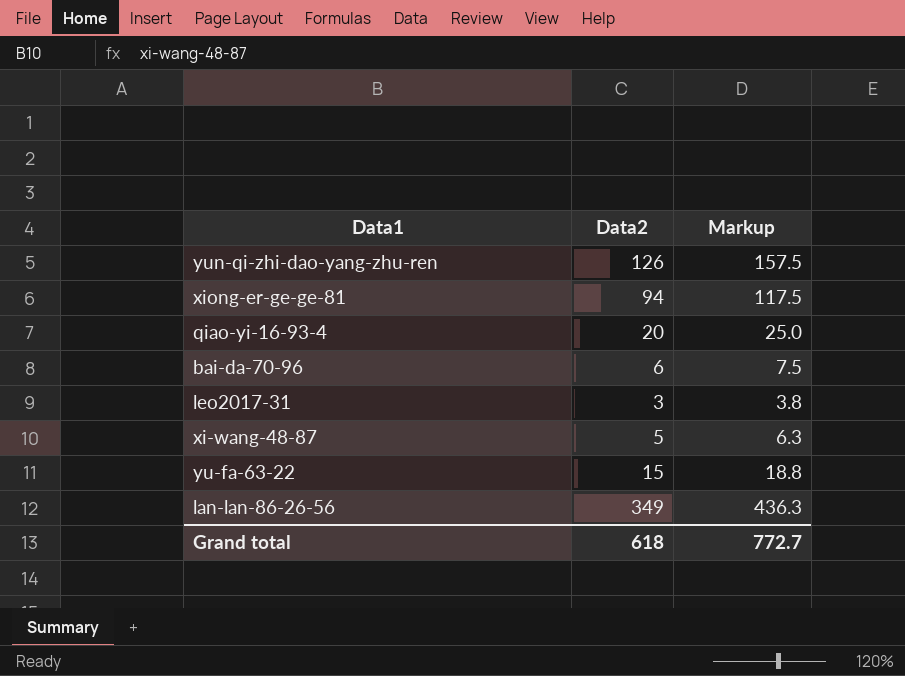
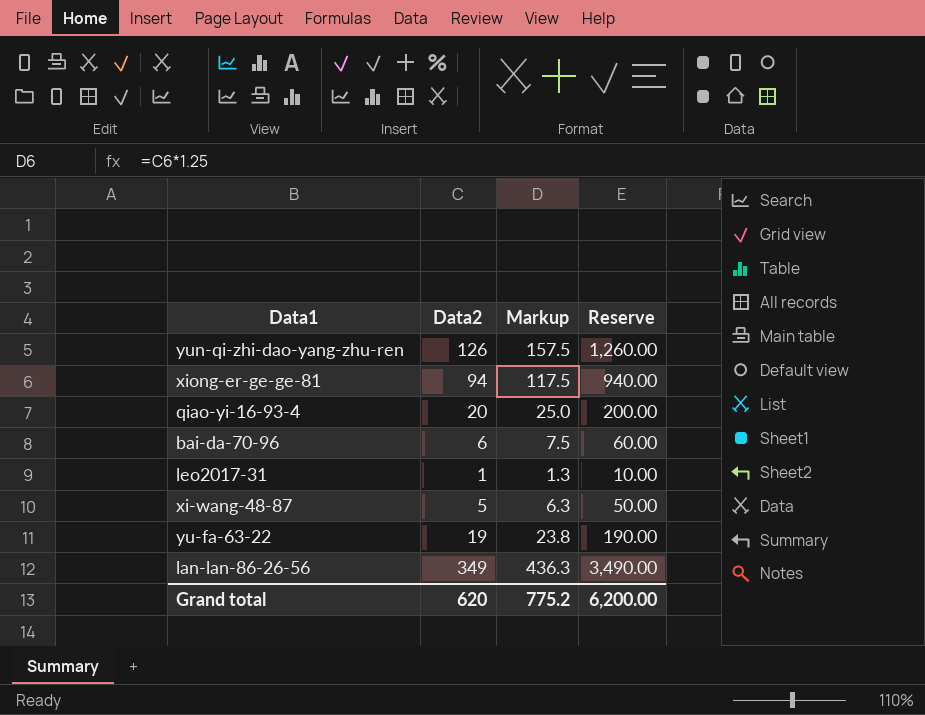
column Reserve | formula: none -> [Data2] * 10
leo2017-31 | Data2: 3 -> 1
leo2017-31 | Markup: 3.8 -> 1.3
yu-fa-63-22 | Data2: 15 -> 19
yu-fa-63-22 | Markup: 18.8 -> 23.8
Grand total | Data2: 618 -> 620
Grand total | Markup: 772.7 -> 775.2

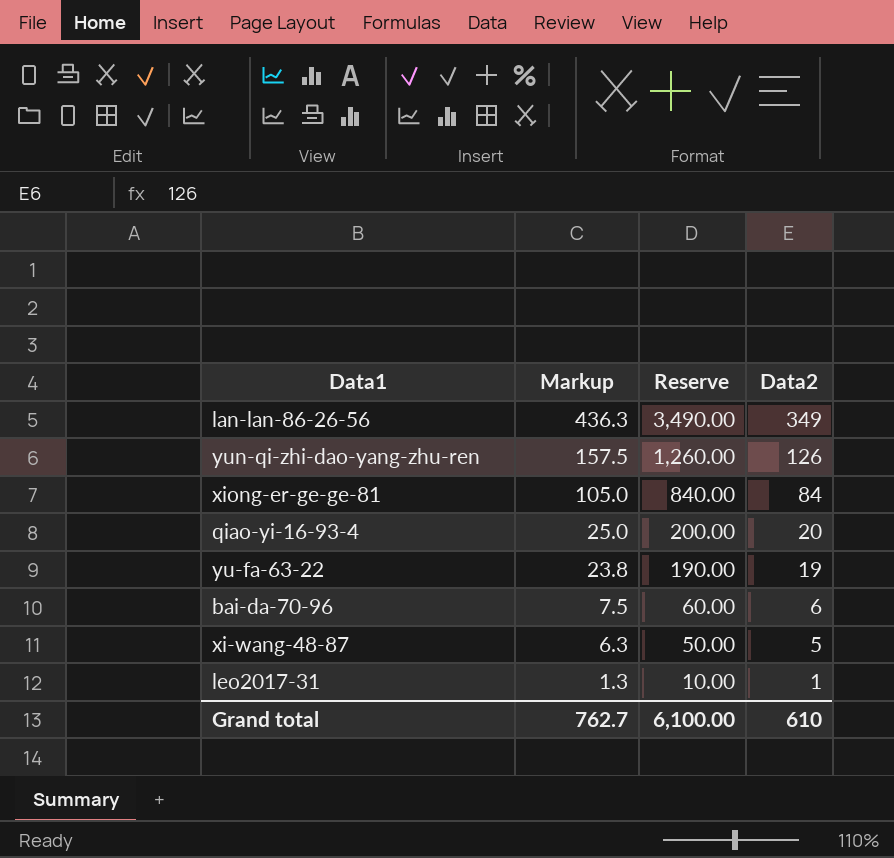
row order: none -> Markup descending
column Data2 | position: 2 -> 4
xiong-er-ge-ge-81 | Markup: 117.5 -> 105.0
xiong-er-ge-ge-81 | Reserve: 940.00 -> 840.00
xiong-er-ge-ge-81 | Data2: 94 -> 84
Grand total | Markup: 775.2 -> 762.7
Grand total | Reserve: 6,200.00 -> 6,100.00
Grand total | Data2: 620 -> 610

